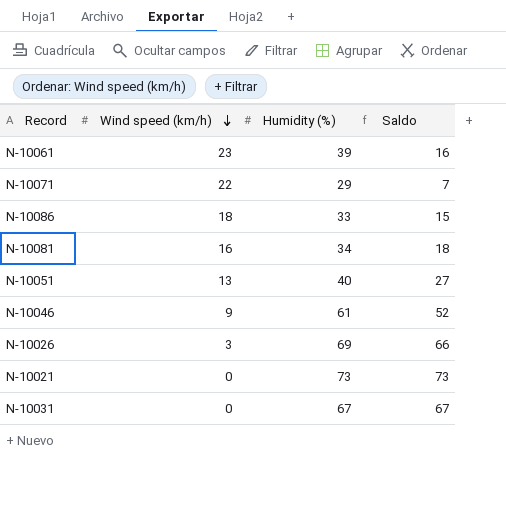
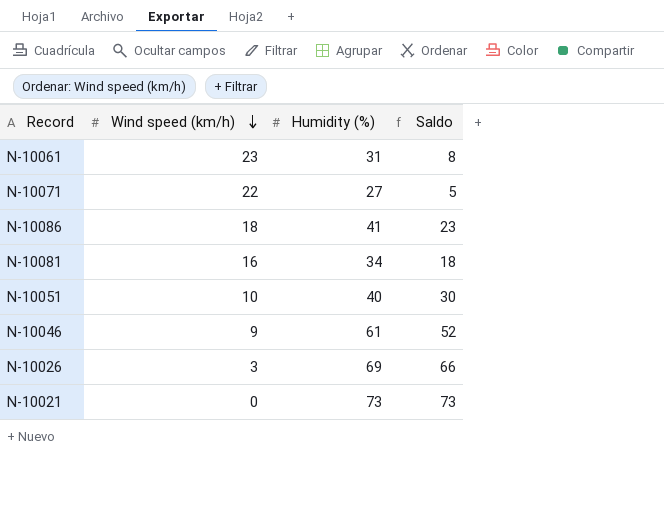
row N-10031: 0 | 67 | 67 -> none
N-10061 | Humidity (%): 39 -> 31
N-10061 | Saldo: 16 -> 8
N-10071 | Humidity (%): 29 -> 27
N-10071 | Saldo: 7 -> 5
N-10086 | Humidity (%): 33 -> 41
N-10086 | Saldo: 15 -> 23
N-10051 | Wind speed (km/h): 13 -> 10
N-10051 | Saldo: 27 -> 30

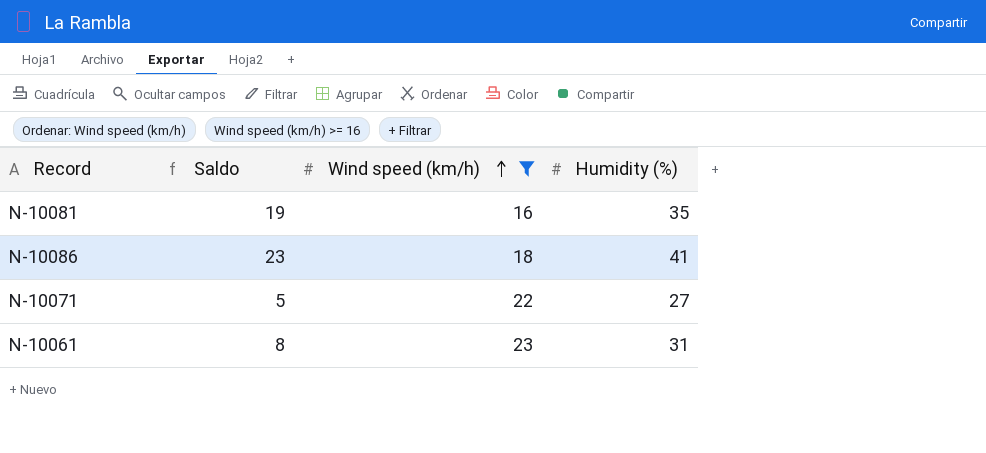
filter: none -> Wind speed (km/h) >= 16
row order: Wind speed (km/h) descending -> Wind speed (km/h) ascending
column Saldo | position: 4 -> 2
N-10081 | Saldo: 18 -> 19
N-10081 | Humidity (%): 34 -> 35

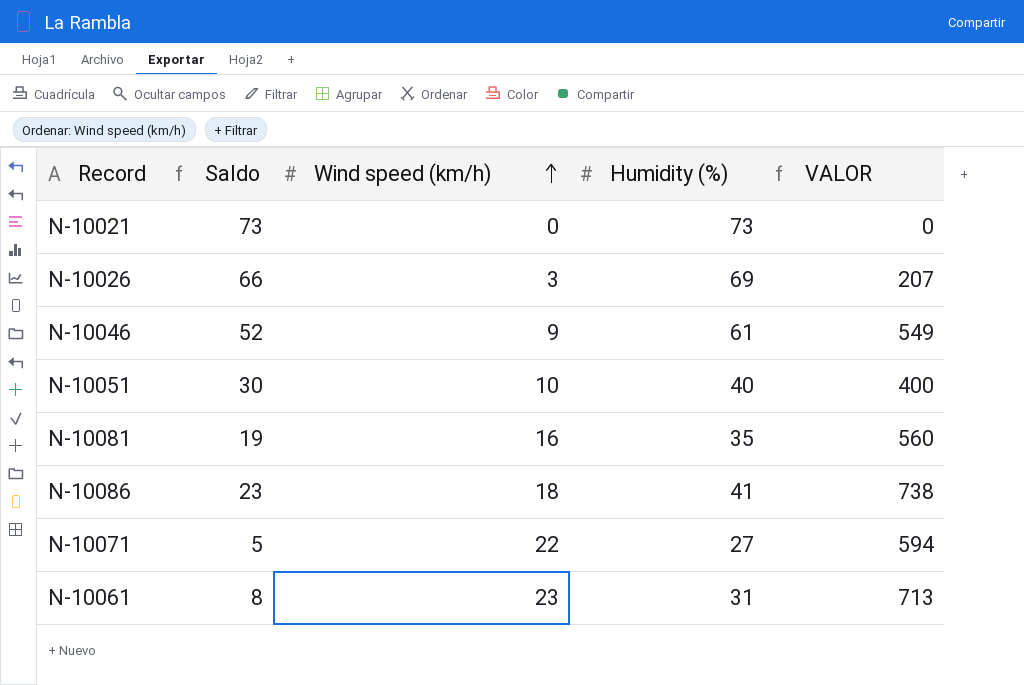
filter: Wind speed (km/h) >= 16 -> none
column VALOR | formula: none -> [Wind speed (km/h)] * [Humidity (%)]

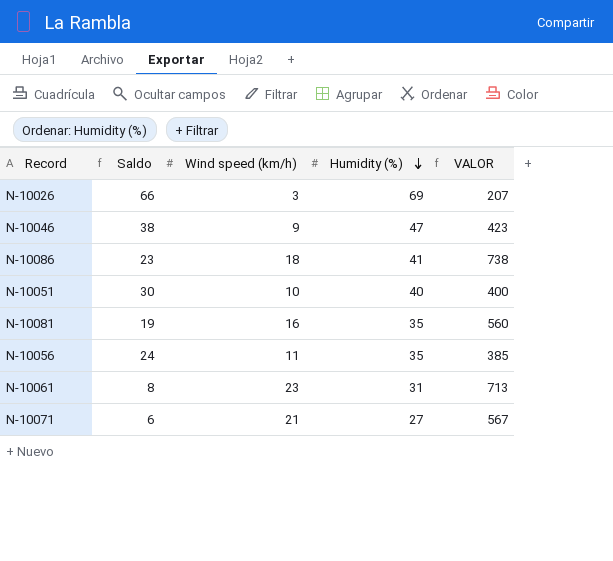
row order: Wind speed (km/h) ascending -> Humidity (%) descending
row N-10021: 73 | 0 | 73 | 0 -> none
N-10046 | Saldo: 52 -> 38
N-10046 | Humidity (%): 61 -> 47
N-10046 | VALOR: 549 -> 423
row N-10056: none -> 24 | 11 | 35 | 385
N-10071 | Saldo: 5 -> 6
N-10071 | Wind speed (km/h): 22 -> 21
N-10071 | VALOR: 594 -> 567

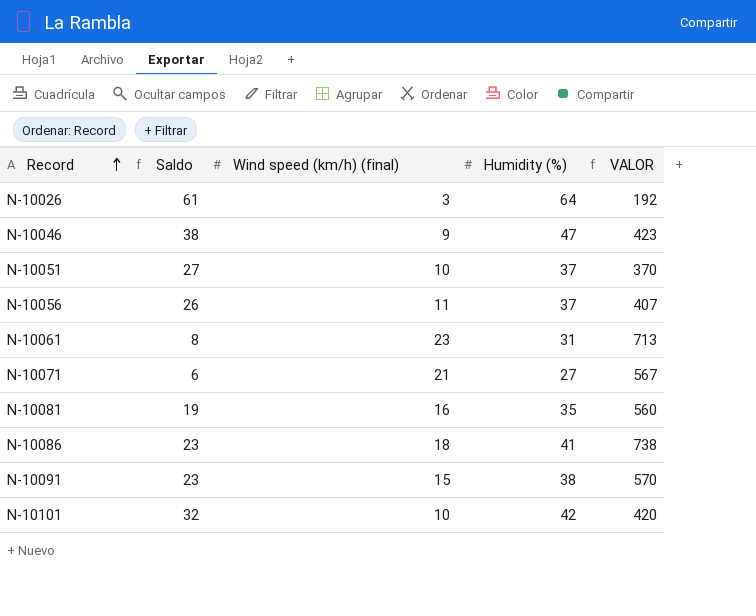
row order: Humidity (%) descending -> Record ascending
column name: Wind speed (km/h) -> Wind speed (km/h) (final)
N-10026 | Saldo: 66 -> 61
N-10026 | Humidity (%): 69 -> 64
N-10026 | VALOR: 207 -> 192
N-10051 | Saldo: 30 -> 27
N-10051 | Humidity (%): 40 -> 37
N-10051 | VALOR: 400 -> 370
N-10056 | Saldo: 24 -> 26
N-10056 | Humidity (%): 35 -> 37
N-10056 | VALOR: 385 -> 407
row N-10091: none -> 23 | 15 | 38 | 570
row N-10101: none -> 32 | 10 | 42 | 420

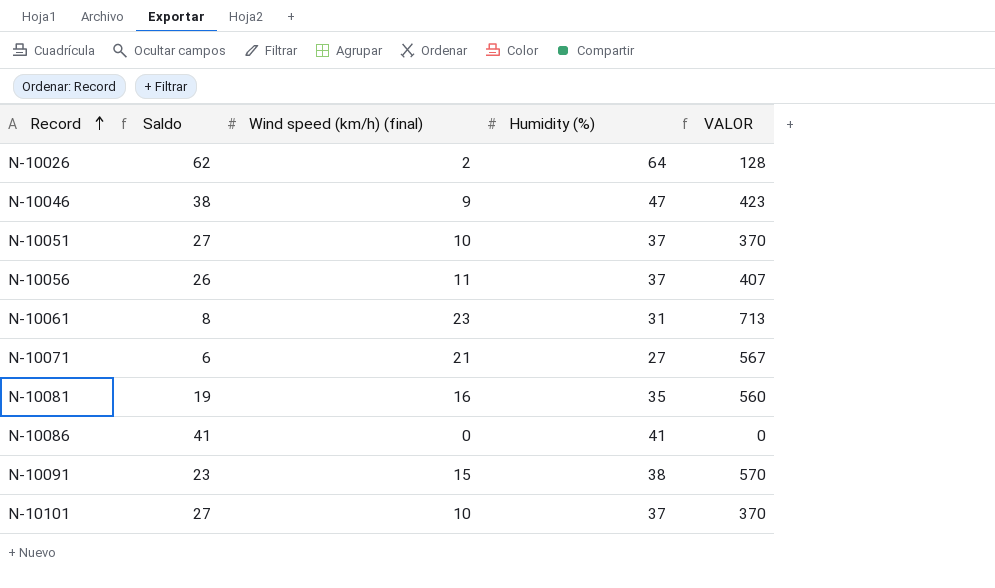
N-10026 | Saldo: 61 -> 62
N-10026 | Wind speed (km/h) (final): 3 -> 2
N-10026 | VALOR: 192 -> 128
N-10086 | Saldo: 23 -> 41
N-10086 | Wind speed (km/h) (final): 18 -> 0
N-10086 | VALOR: 738 -> 0
N-10101 | Saldo: 32 -> 27
N-10101 | Humidity (%): 42 -> 37
N-10101 | VALOR: 420 -> 370

